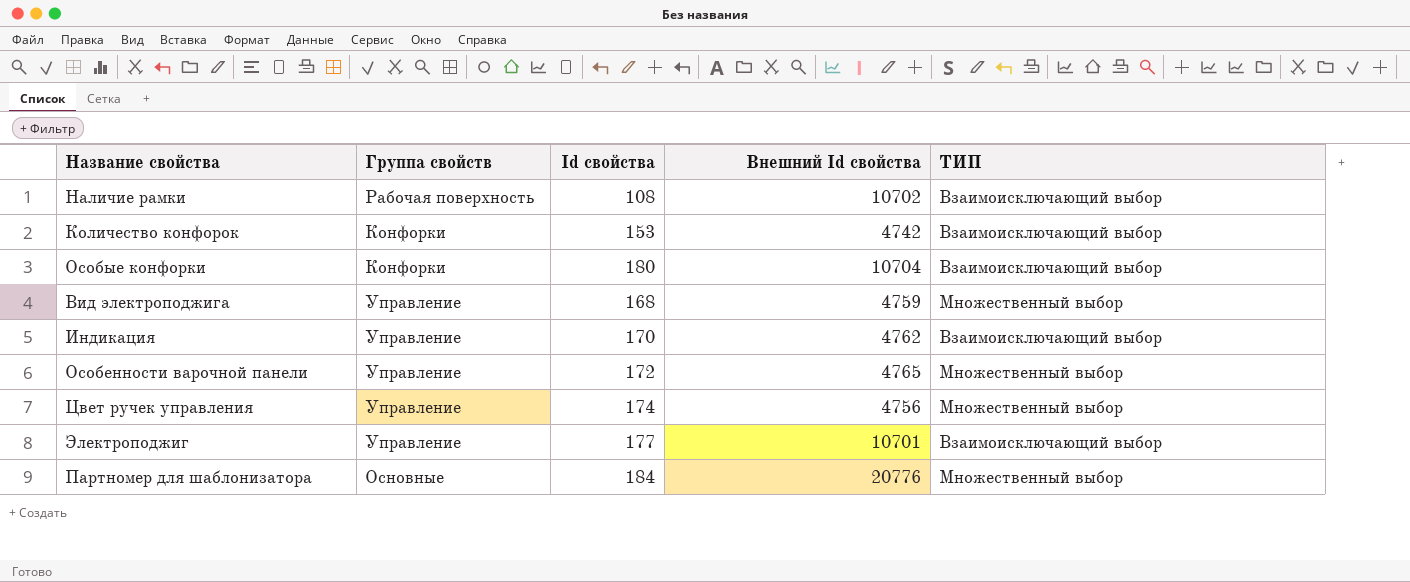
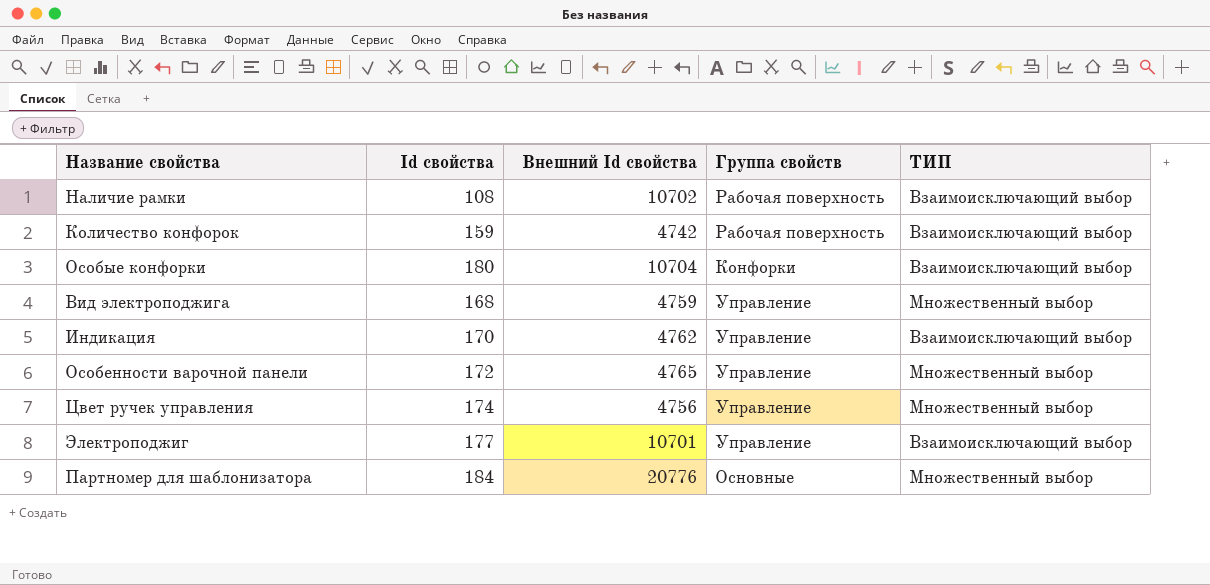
column Группа свойств | position: 2 -> 4
Количество конфорок | Id свойства: 153 -> 159
Количество конфорок | Группа свойств: Конфорки -> Рабочая поверхность

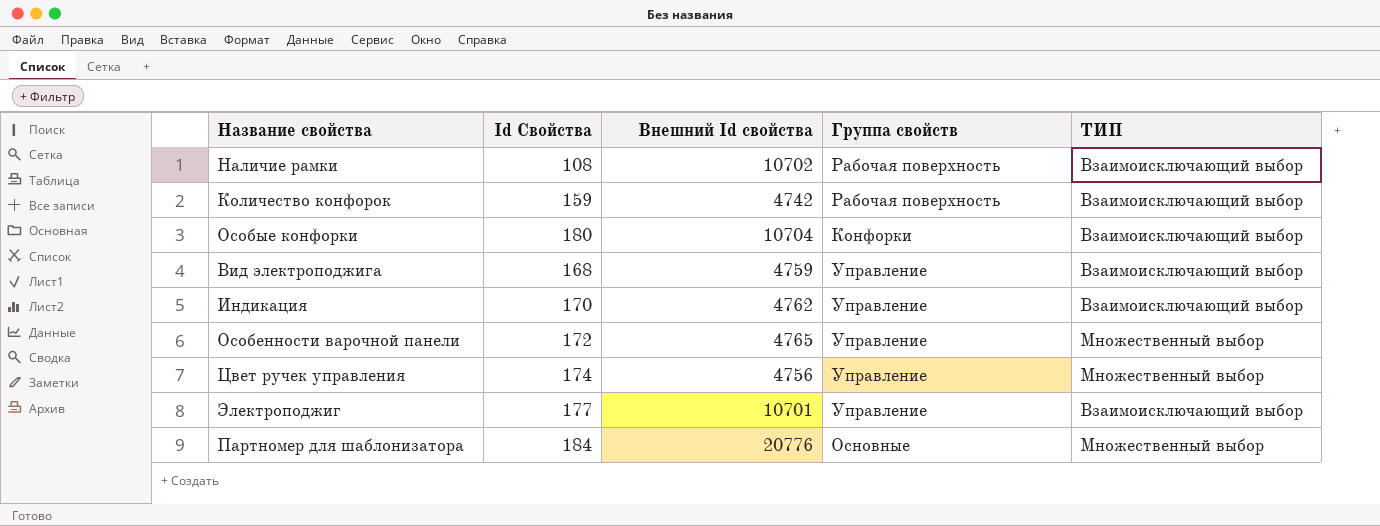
column name: Id свойства -> Id Свойства
Вид электроподжига | ТИП: Множественный выбор -> Взаимоисключающий выбор

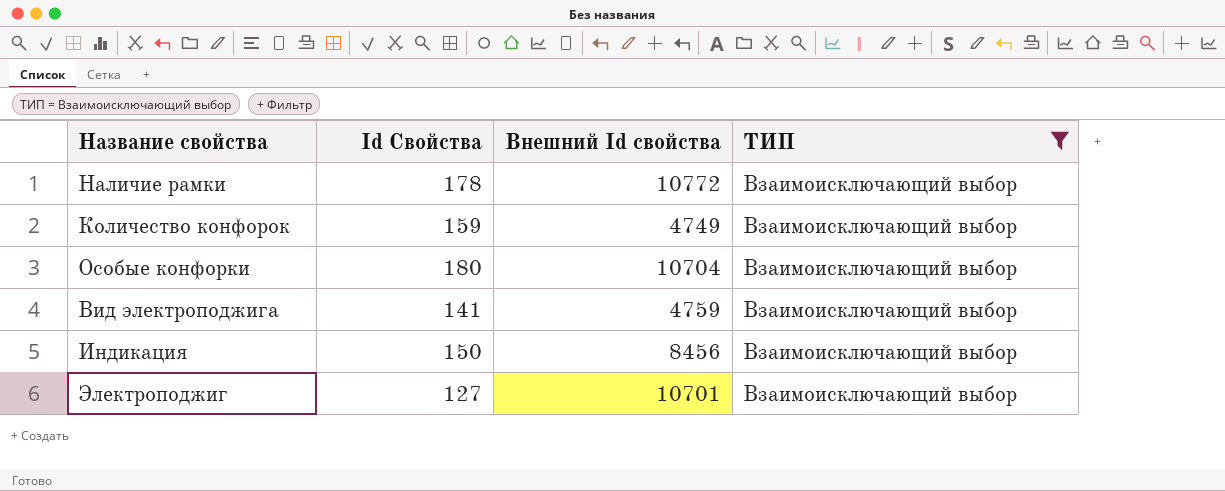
filter: none -> ТИП = Взаимоисключающий выбор
column Группа свойств | position: 4 -> none
Наличие рамки | Id Свойства: 108 -> 178
Наличие рамки | Внешний Id свойства: 10702 -> 10772
Количество конфорок | Внешний Id свойства: 4742 -> 4749
Вид электроподжига | Id Свойства: 168 -> 141
Индикация | Id Свойства: 170 -> 150
Индикация | Внешний Id свойства: 4762 -> 8456
Электроподжиг | Id Свойства: 177 -> 127

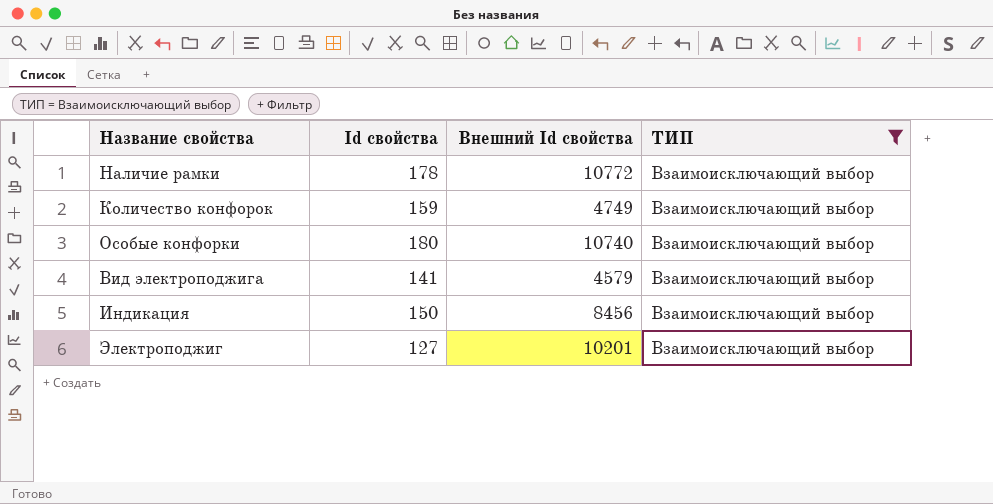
column name: Id Свойства -> Id свойства
Особые конфорки | Внешний Id свойства: 10704 -> 10740
Вид электроподжига | Внешний Id свойства: 4759 -> 4579
Электроподжиг | Внешний Id свойства: 10701 -> 10201

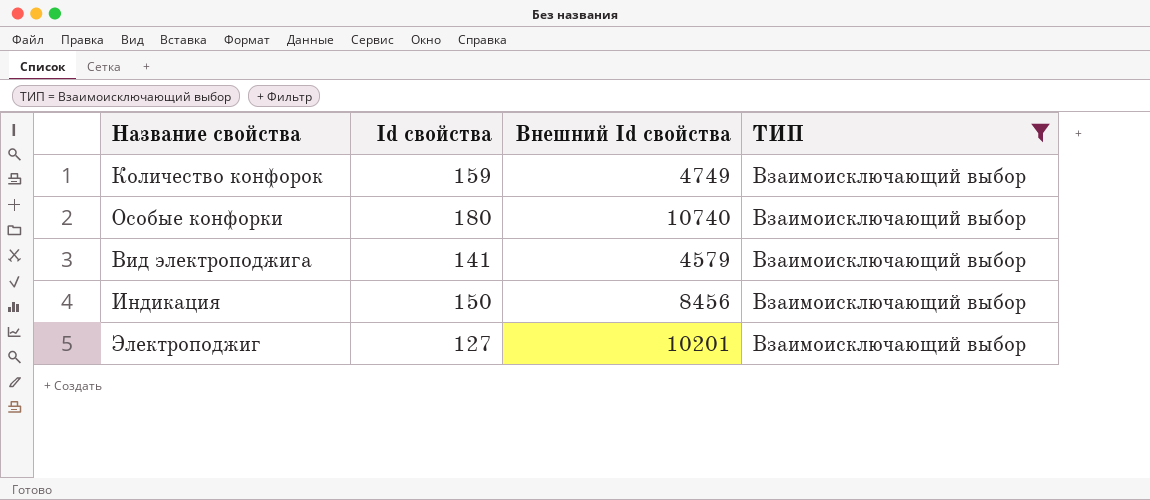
row Наличие рамки: 178 | 10772 | Взаимоисключающий выбор -> none

